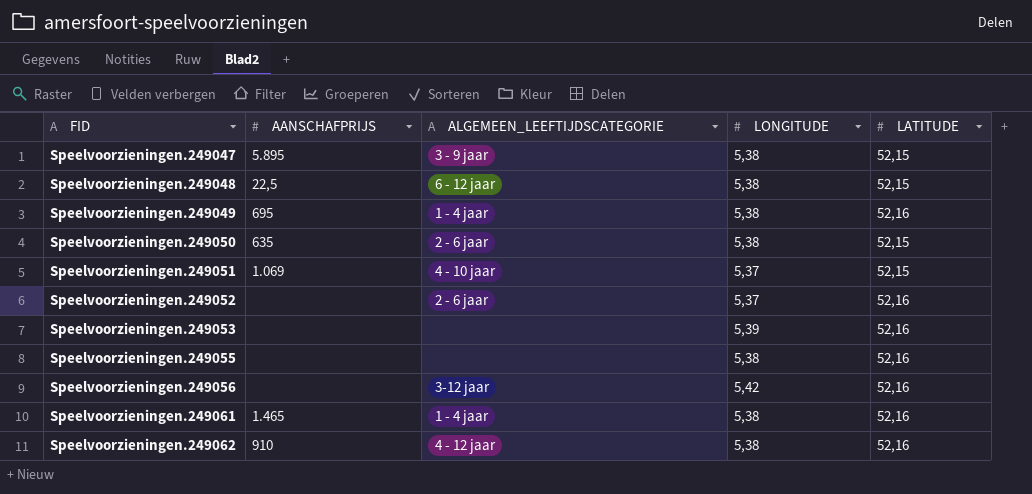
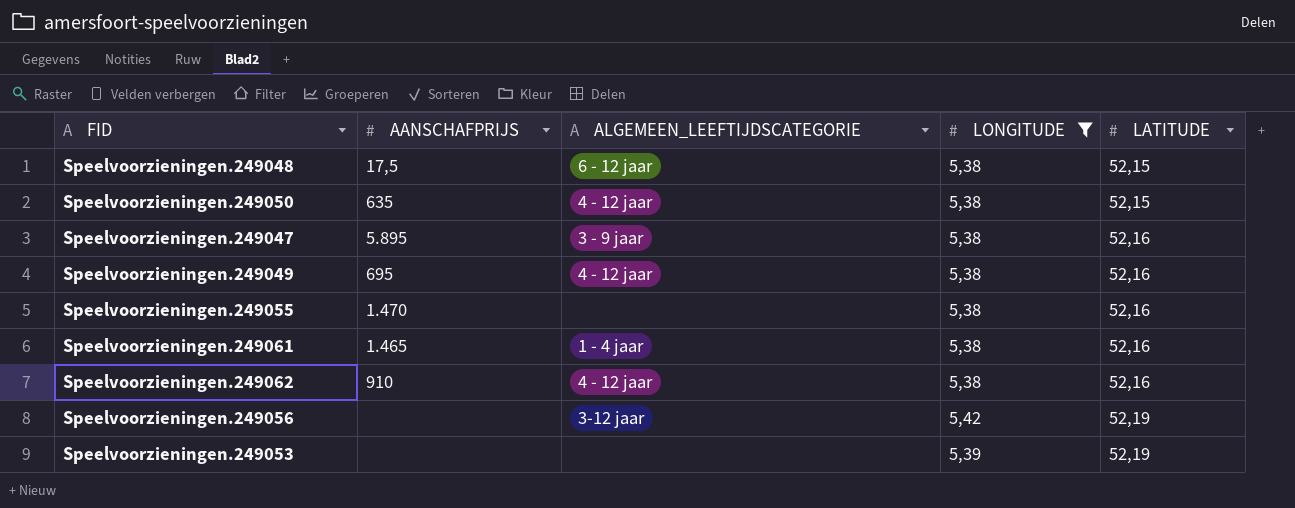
filter: none -> LONGITUDE != 5,37
row order: FID ascending -> LATITUDE ascending
Speelvoorzieningen.249048 | AANSCHAFPRIJS: 22,5 -> 17,5
Speelvoorzieningen.249050 | ALGEMEEN_LEEFTIJDSCATEGORIE: 2 - 6 jaar -> 4 - 12 jaar
Speelvoorzieningen.249047 | LATITUDE: 52,15 -> 52,16
Speelvoorzieningen.249049 | ALGEMEEN_LEEFTIJDSCATEGORIE: 1 - 4 jaar -> 4 - 12 jaar
Speelvoorzieningen.249055 | AANSCHAFPRIJS: none -> 1.470
Speelvoorzieningen.249056 | LATITUDE: 52,16 -> 52,19
Speelvoorzieningen.249053 | LATITUDE: 52,16 -> 52,19

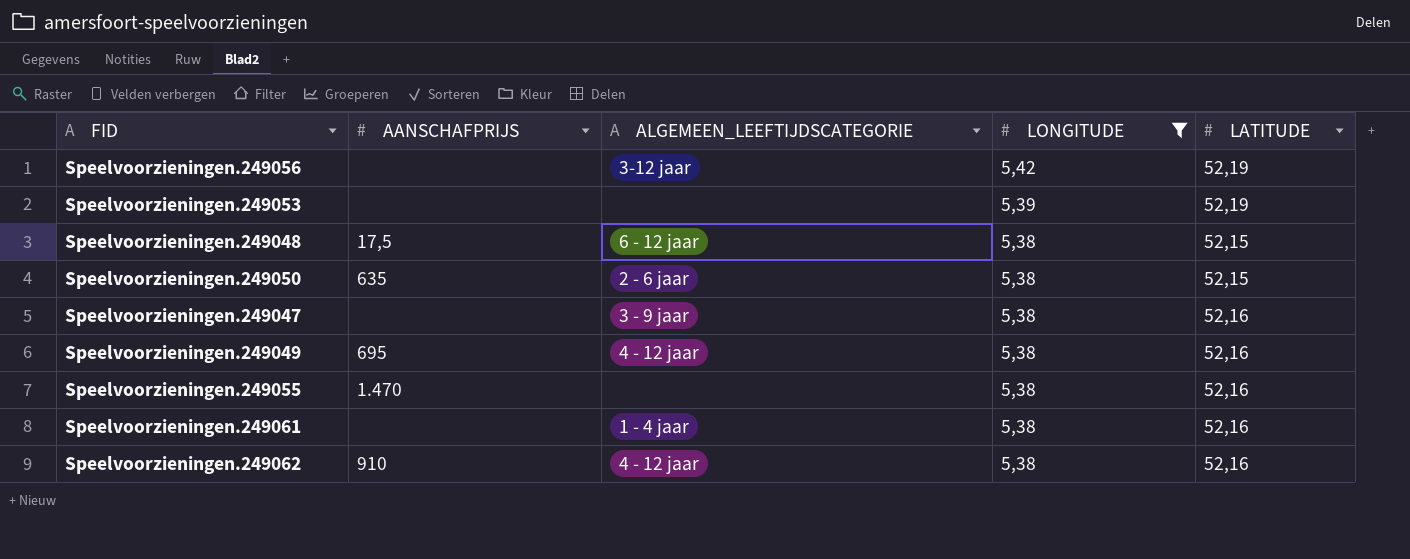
row order: LATITUDE ascending -> LONGITUDE descending
Speelvoorzieningen.249050 | ALGEMEEN_LEEFTIJDSCATEGORIE: 4 - 12 jaar -> 2 - 6 jaar
Speelvoorzieningen.249047 | AANSCHAFPRIJS: 5.895 -> none
Speelvoorzieningen.249061 | AANSCHAFPRIJS: 1.465 -> none

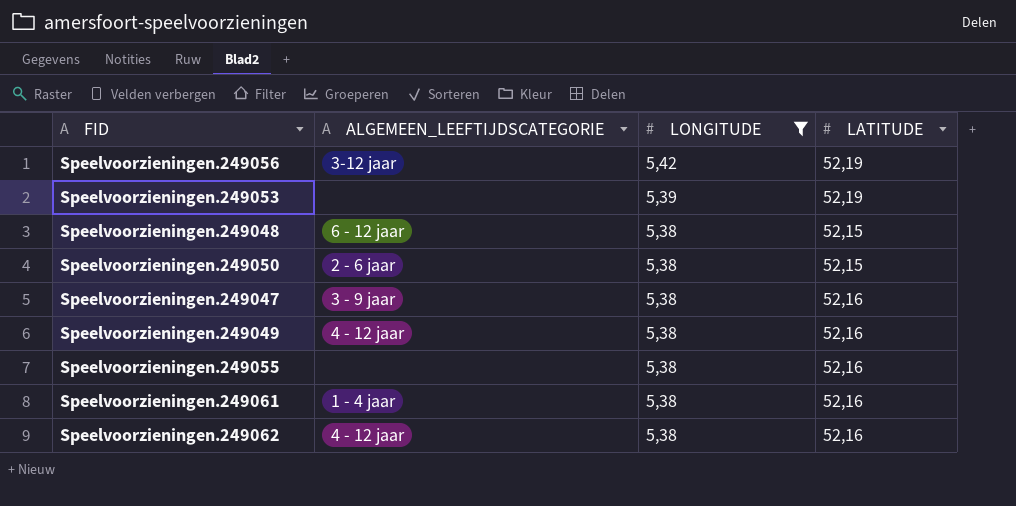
column AANSCHAFPRIJS | position: 2 -> none

